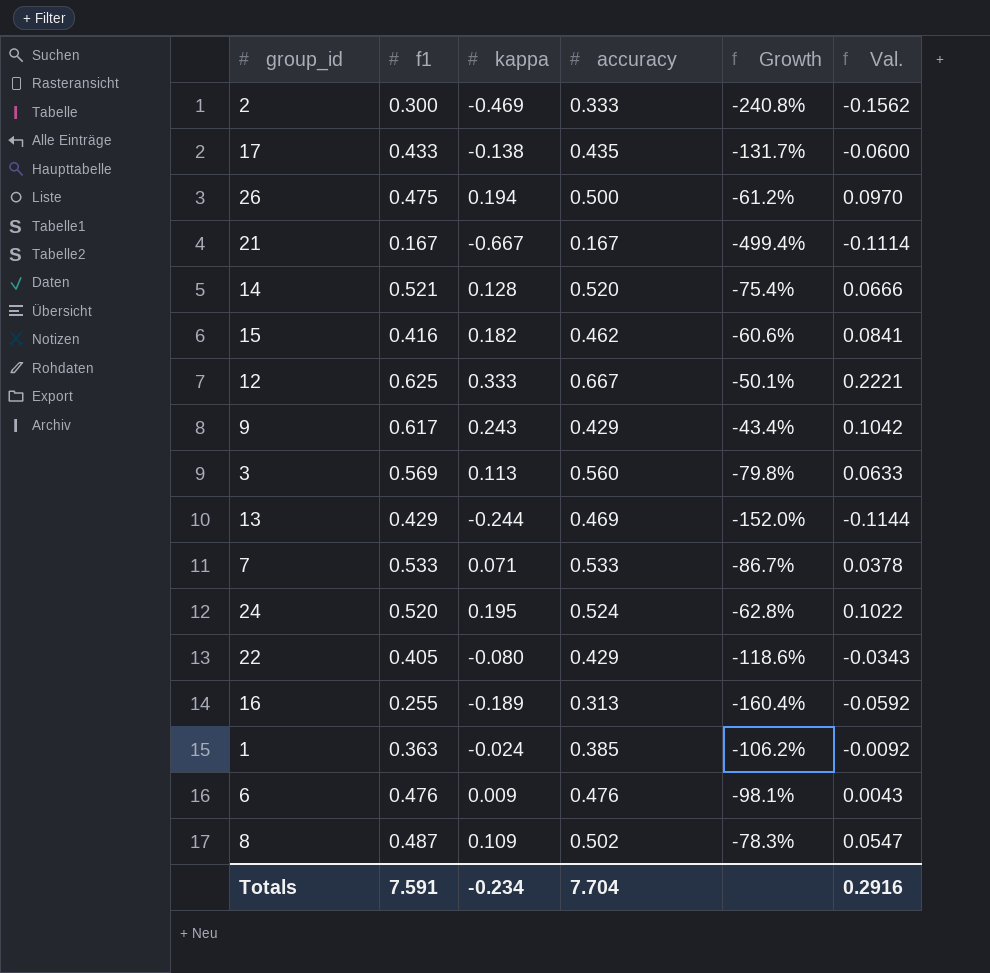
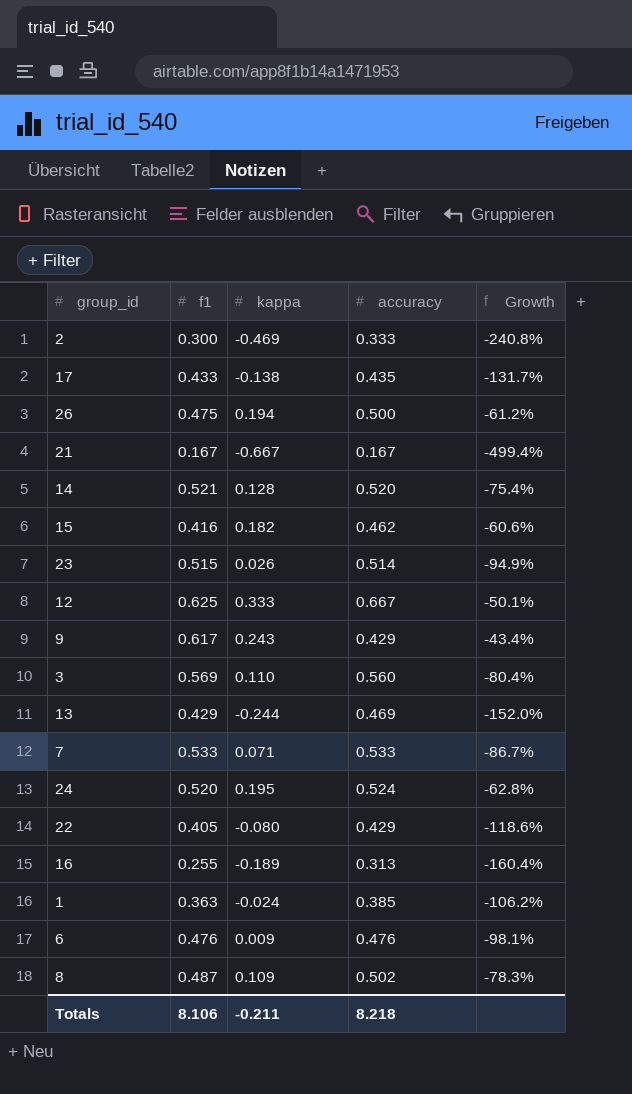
column Val. | formula: [kappa] * [accuracy] -> none
row 23: none -> 0.515 | 0.026 | 0.514 | -94.9%
3 | kappa: 0.113 -> 0.110
3 | Growth: -79.8% -> -80.4%
Totals | f1: 7.591 -> 8.106
Totals | kappa: -0.234 -> -0.211
Totals | accuracy: 7.704 -> 8.218

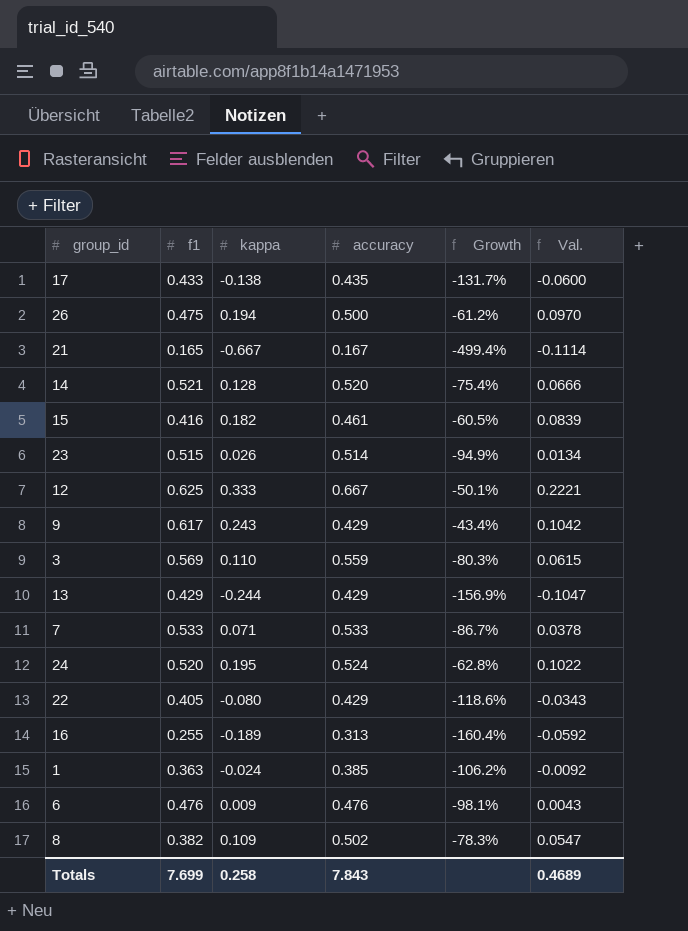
column Val. | formula: none -> [kappa] * [accuracy]
row 2: 0.300 | -0.469 | 0.333 | -240.8% -> none
21 | f1: 0.167 -> 0.165
15 | accuracy: 0.462 -> 0.461
15 | Growth: -60.6% -> -60.5%
3 | accuracy: 0.560 -> 0.559
3 | Growth: -80.4% -> -80.3%
13 | accuracy: 0.469 -> 0.429
13 | Growth: -152.0% -> -156.9%
8 | f1: 0.487 -> 0.382
Totals | f1: 8.106 -> 7.699
Totals | kappa: -0.211 -> 0.258
Totals | accuracy: 8.218 -> 7.843

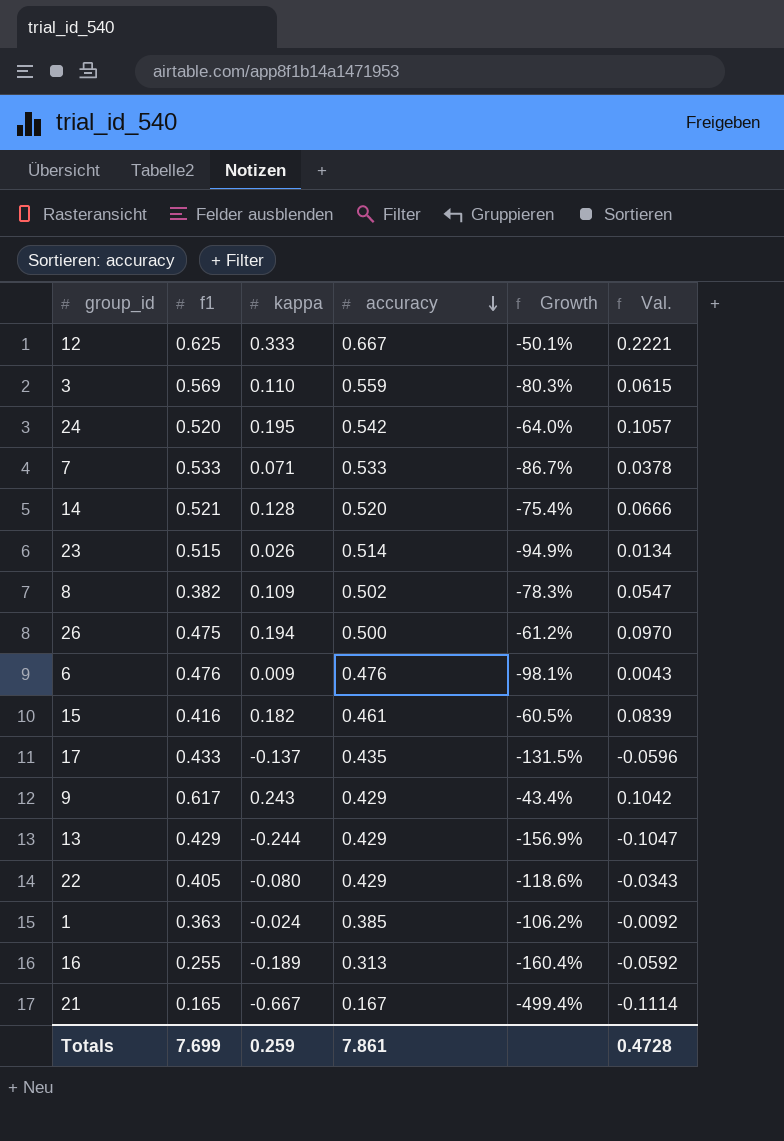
row order: none -> accuracy descending
24 | accuracy: 0.524 -> 0.542
24 | Growth: -62.8% -> -64.0%
24 | Val.: 0.1022 -> 0.1057
17 | kappa: -0.138 -> -0.137
17 | Growth: -131.7% -> -131.5%
17 | Val.: -0.0600 -> -0.0596
Totals | kappa: 0.258 -> 0.259
Totals | accuracy: 7.843 -> 7.861
Totals | Val.: 0.4689 -> 0.4728

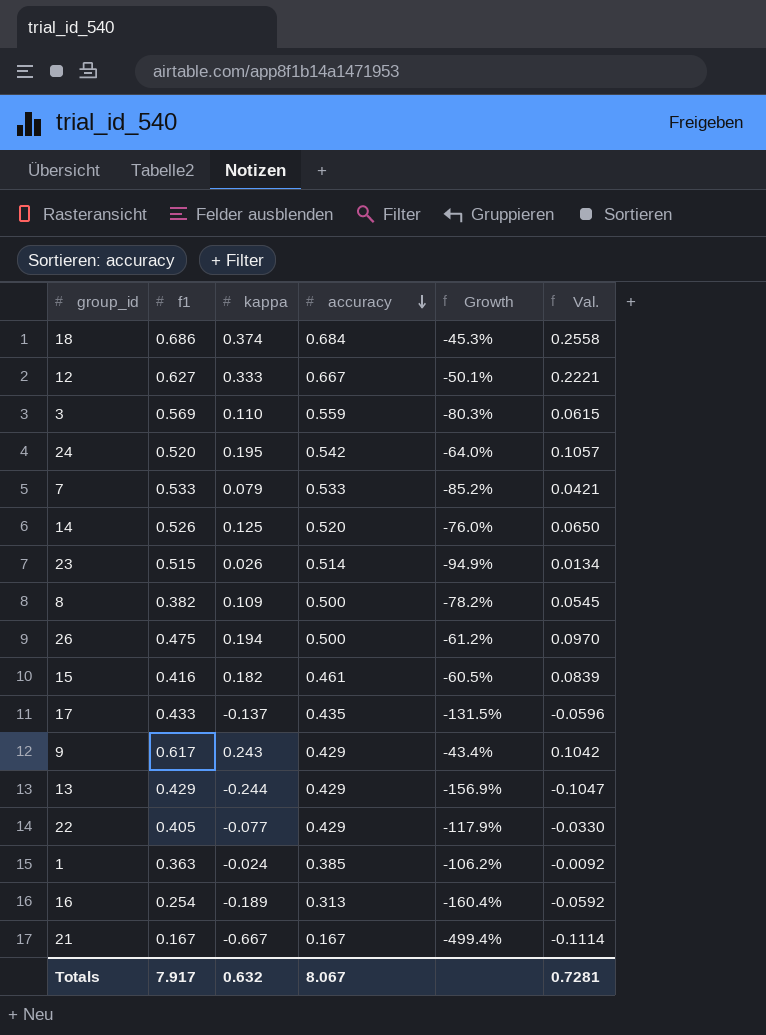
row 6: 0.476 | 0.009 | 0.476 | -98.1% | 0.0043 -> none
row 18: none -> 0.686 | 0.374 | 0.684 | -45.3% | 0.2558
12 | f1: 0.625 -> 0.627
7 | kappa: 0.071 -> 0.079
7 | Growth: -86.7% -> -85.2%
7 | Val.: 0.0378 -> 0.0421
14 | f1: 0.521 -> 0.526
14 | kappa: 0.128 -> 0.125
14 | Growth: -75.4% -> -76.0%
14 | Val.: 0.0666 -> 0.0650
8 | accuracy: 0.502 -> 0.500
8 | Growth: -78.3% -> -78.2%
8 | Val.: 0.0547 -> 0.0545
22 | kappa: -0.080 -> -0.077
22 | Growth: -118.6% -> -117.9%
22 | Val.: -0.0343 -> -0.0330
16 | f1: 0.255 -> 0.254
21 | f1: 0.165 -> 0.167
Totals | f1: 7.699 -> 7.917
Totals | kappa: 0.259 -> 0.632
Totals | accuracy: 7.861 -> 8.067
Totals | Val.: 0.4728 -> 0.7281

